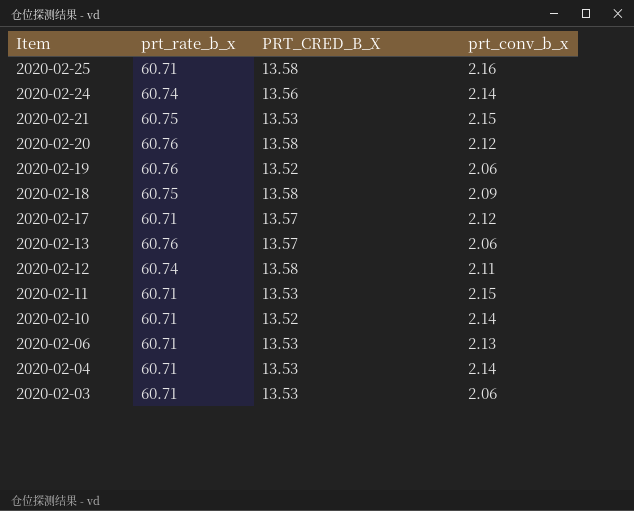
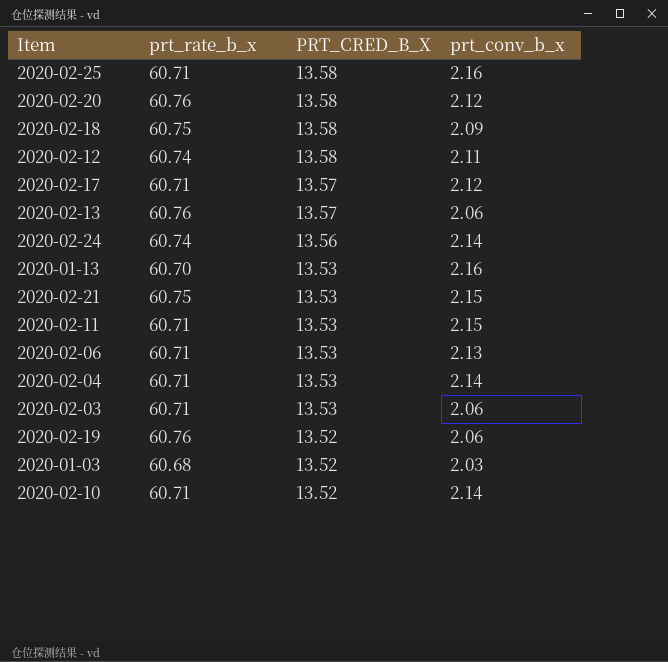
row order: Item descending -> PRT_CRED_B_X descending
row 2020-01-13: none -> 60.70 | 13.53 | 2.16
row 2020-01-03: none -> 60.68 | 13.52 | 2.03

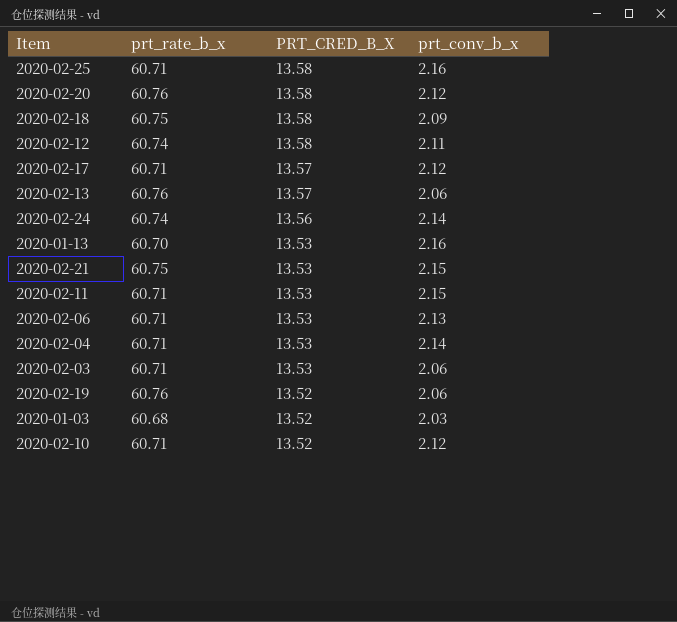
2020-02-10 | prt_conv_b_x: 2.14 -> 2.12

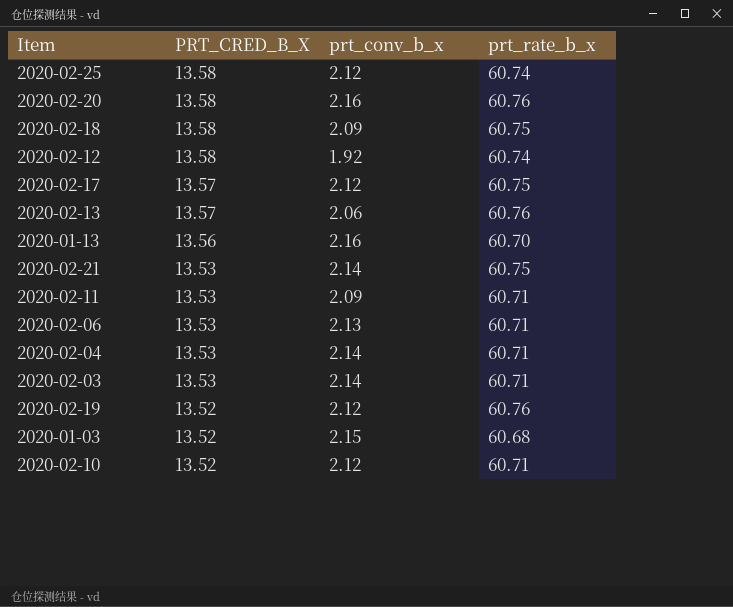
column prt_rate_b_x | position: 2 -> 4
row 2020-02-24: 60.74 | 13.56 | 2.14 -> none
2020-02-25 | prt_conv_b_x: 2.16 -> 2.12
2020-02-25 | prt_rate_b_x: 60.71 -> 60.74
2020-02-20 | prt_conv_b_x: 2.12 -> 2.16
2020-02-12 | prt_conv_b_x: 2.11 -> 1.92
2020-02-17 | prt_rate_b_x: 60.71 -> 60.75
2020-01-13 | PRT_CRED_B_X: 13.53 -> 13.56
2020-02-21 | prt_conv_b_x: 2.15 -> 2.14
2020-02-11 | prt_conv_b_x: 2.15 -> 2.09
2020-02-03 | prt_conv_b_x: 2.06 -> 2.14
2020-02-19 | prt_conv_b_x: 2.06 -> 2.12
2020-01-03 | prt_conv_b_x: 2.03 -> 2.15

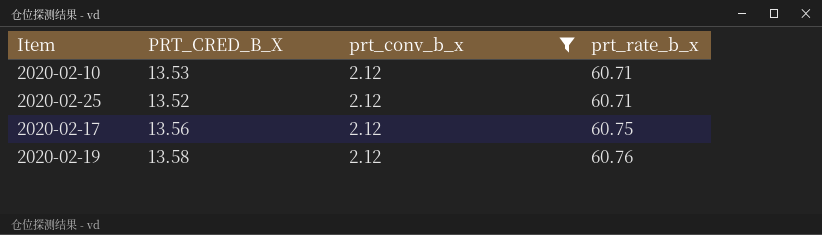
filter: none -> prt_conv_b_x = 2.12
row order: PRT_CRED_B_X descending -> prt_rate_b_x ascending
2020-02-10 | PRT_CRED_B_X: 13.52 -> 13.53
2020-02-25 | PRT_CRED_B_X: 13.58 -> 13.52
2020-02-25 | prt_rate_b_x: 60.74 -> 60.71
2020-02-17 | PRT_CRED_B_X: 13.57 -> 13.56
2020-02-19 | PRT_CRED_B_X: 13.52 -> 13.58

